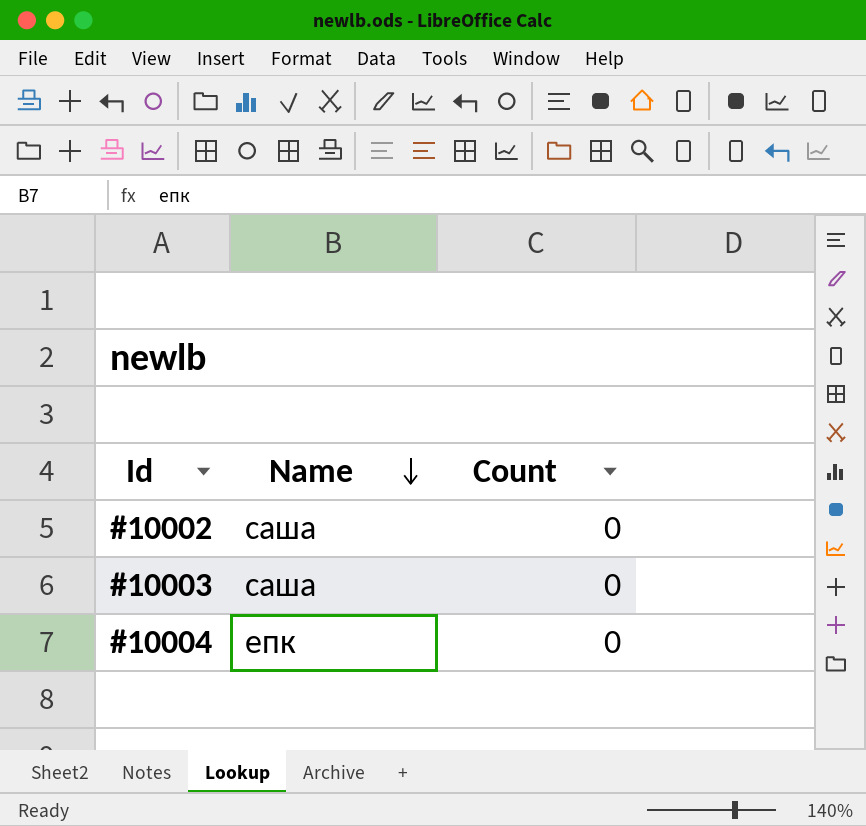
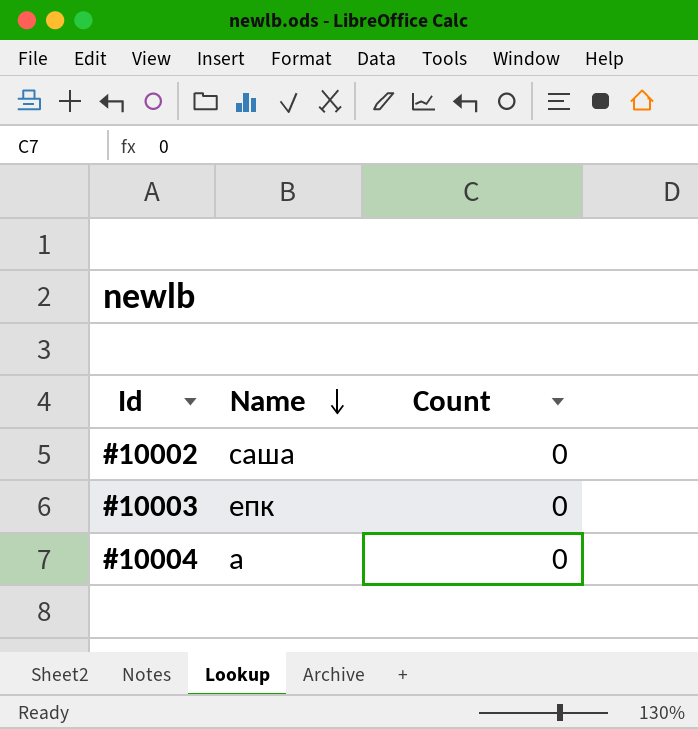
#10003 | Name: саша -> епк
#10004 | Name: епк -> а

